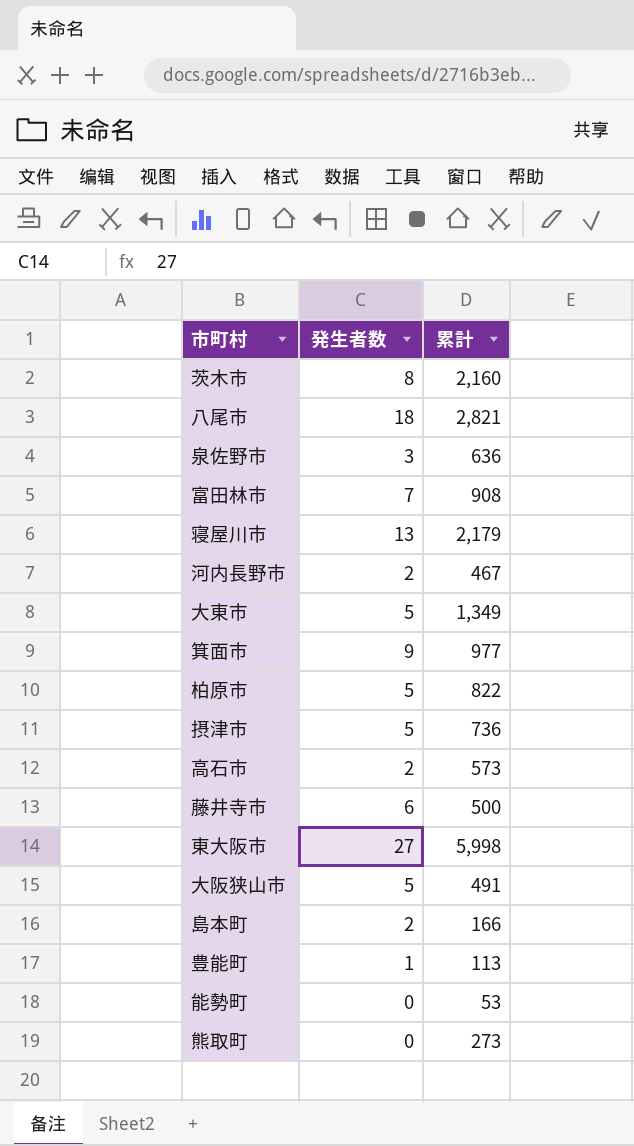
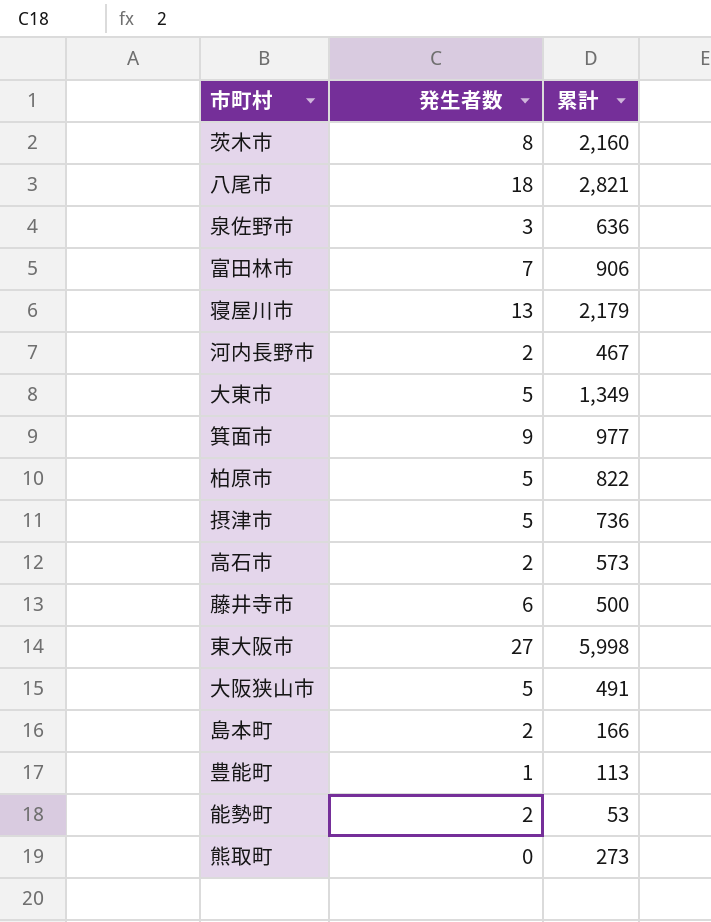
富田林市 | 累計: 908 -> 906
能勢町 | 発生者数: 0 -> 2

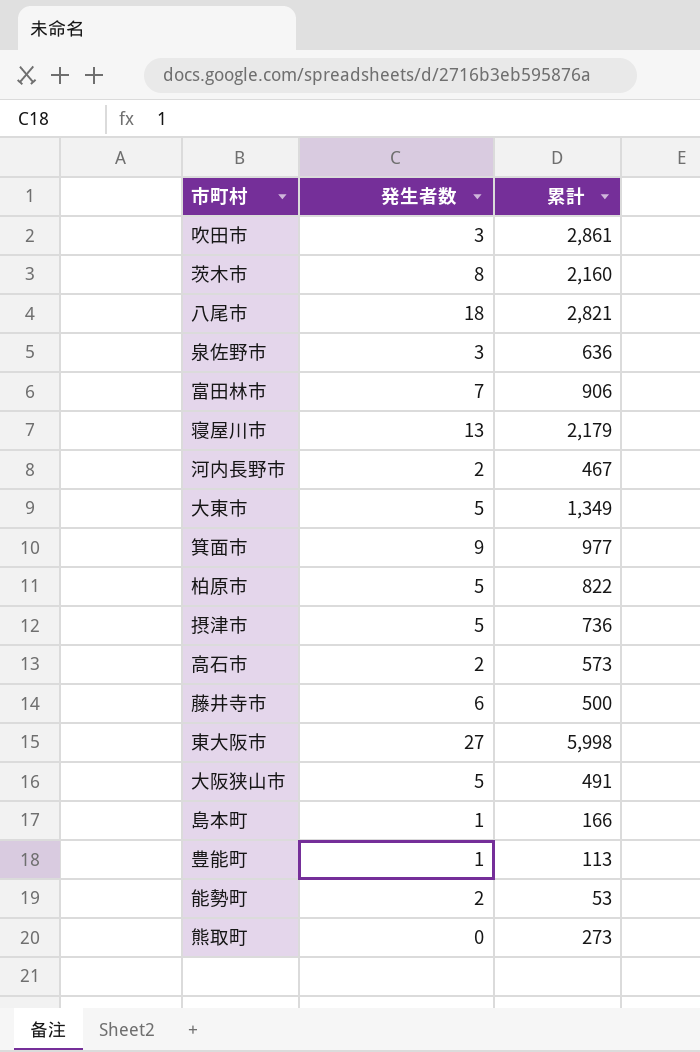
row 吹田市: none -> 3 | 2,861
島本町 | 発生者数: 2 -> 1

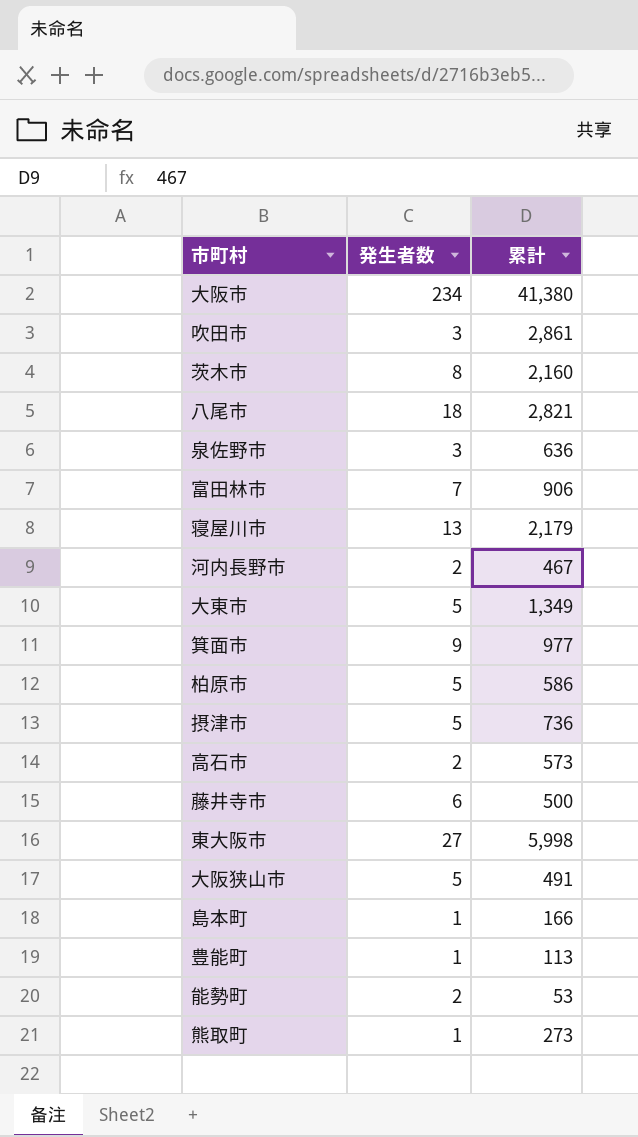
row 大阪市: none -> 234 | 41,380
柏原市 | 累計: 822 -> 586
熊取町 | 発生者数: 0 -> 1

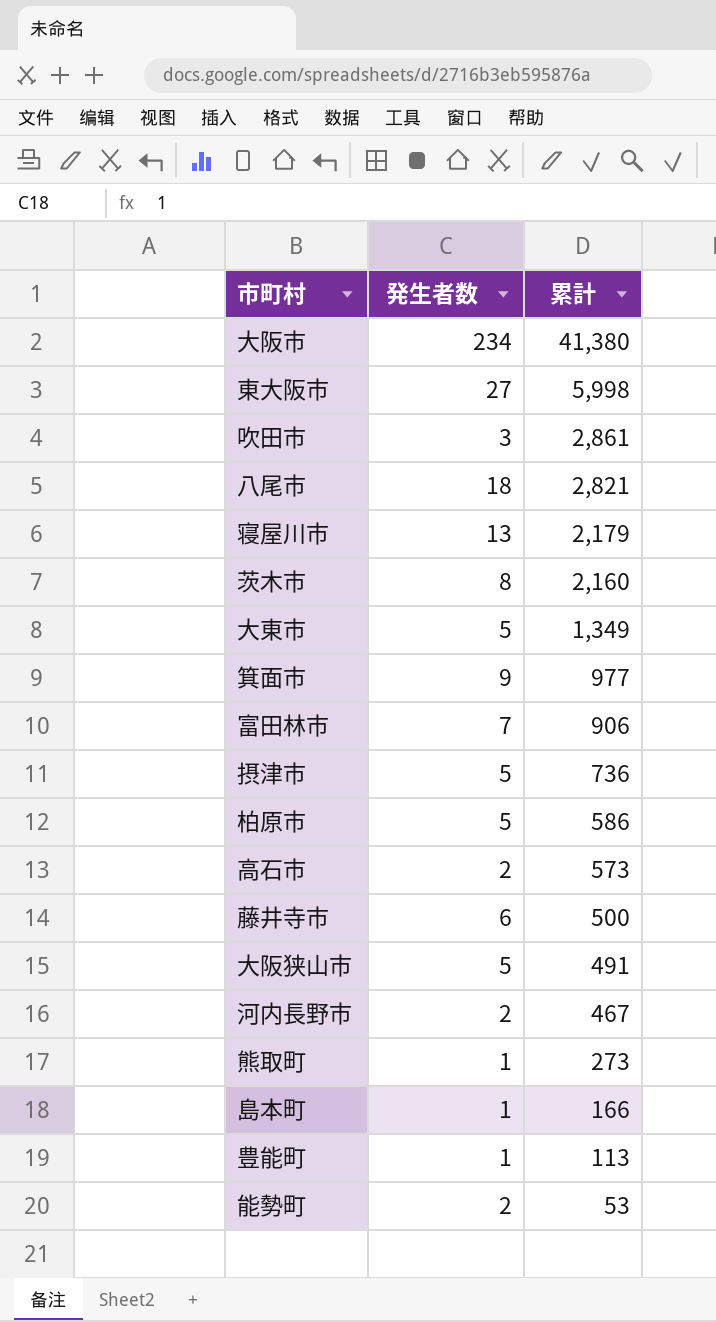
row order: none -> 累計 descending
row 泉佐野市: 3 | 636 -> none

